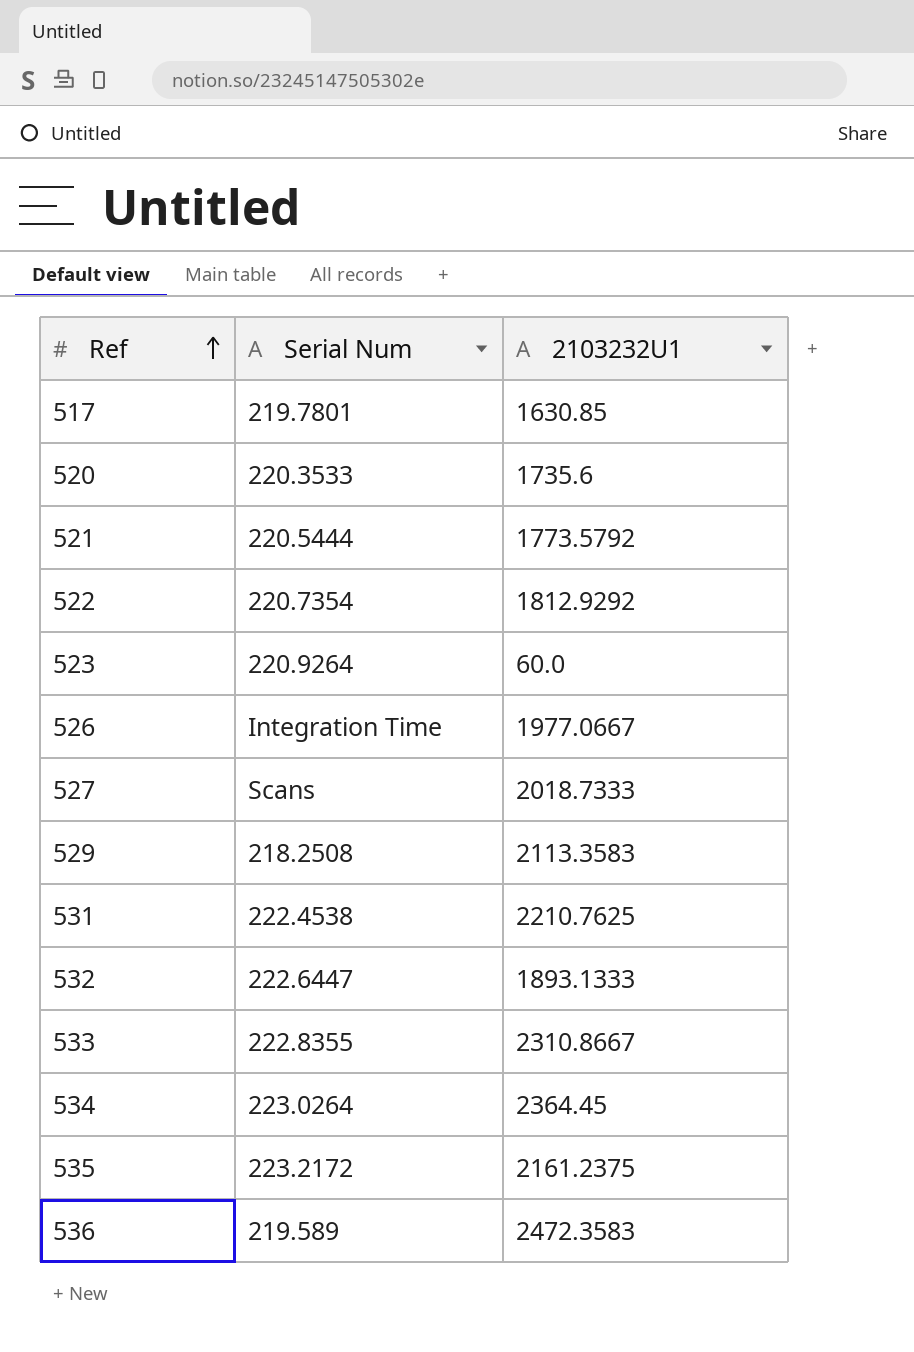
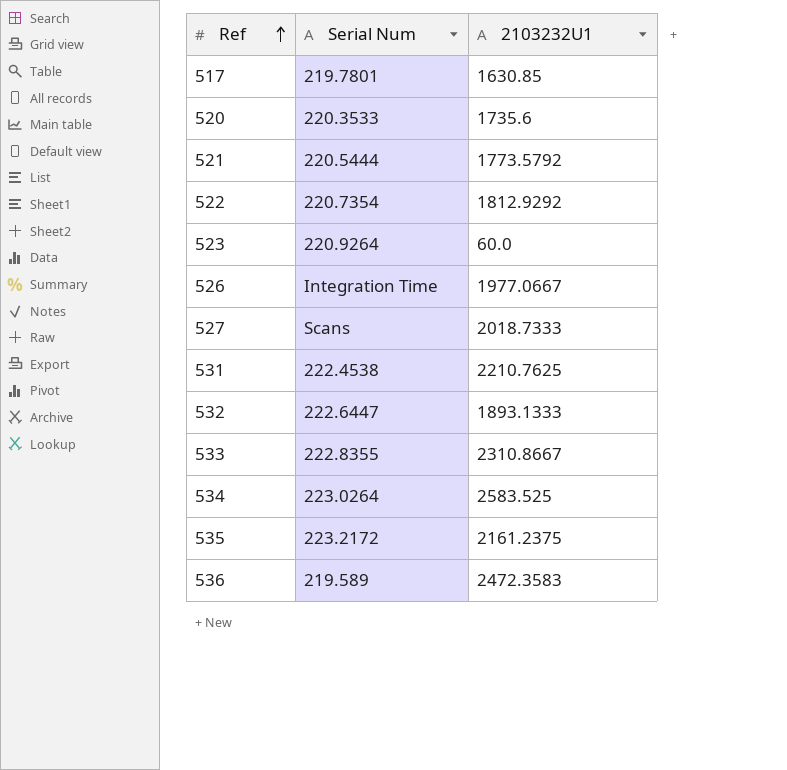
row 529: 218.2508 | 2113.3583 -> none
534 | 2103232U1: 2364.45 -> 2583.525

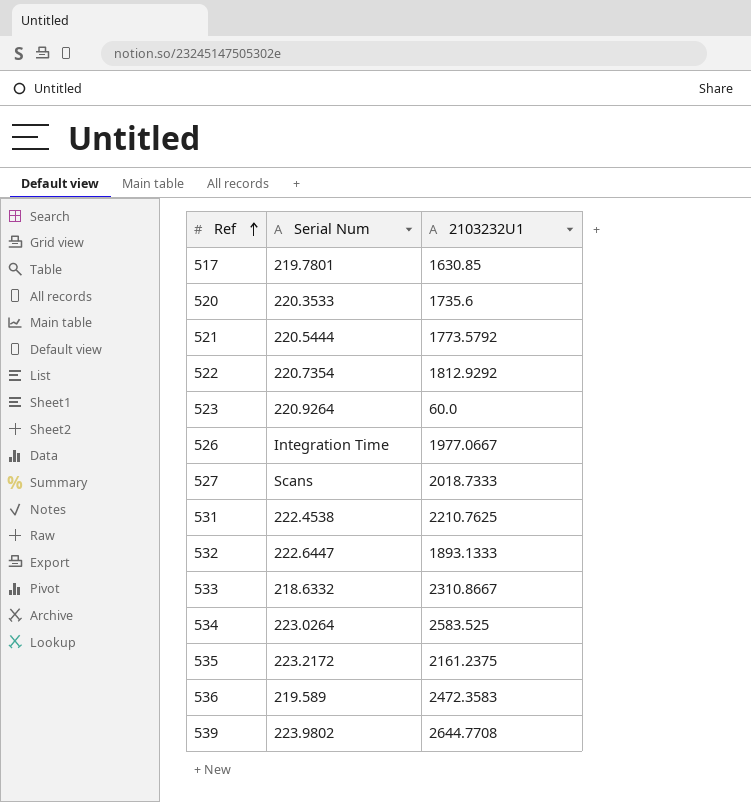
533 | Serial Num: 222.8355 -> 218.6332
row 539: none -> 223.9802 | 2644.7708

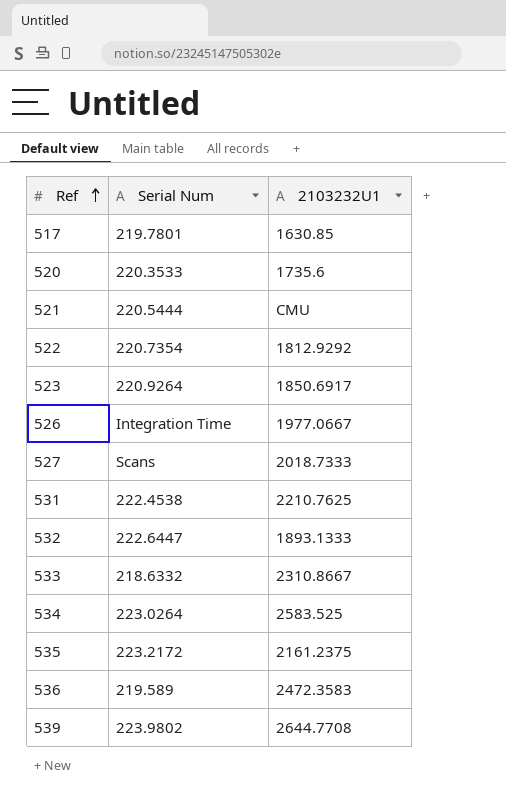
521 | 2103232U1: 1773.5792 -> CMU
523 | 2103232U1: 60.0 -> 1850.6917

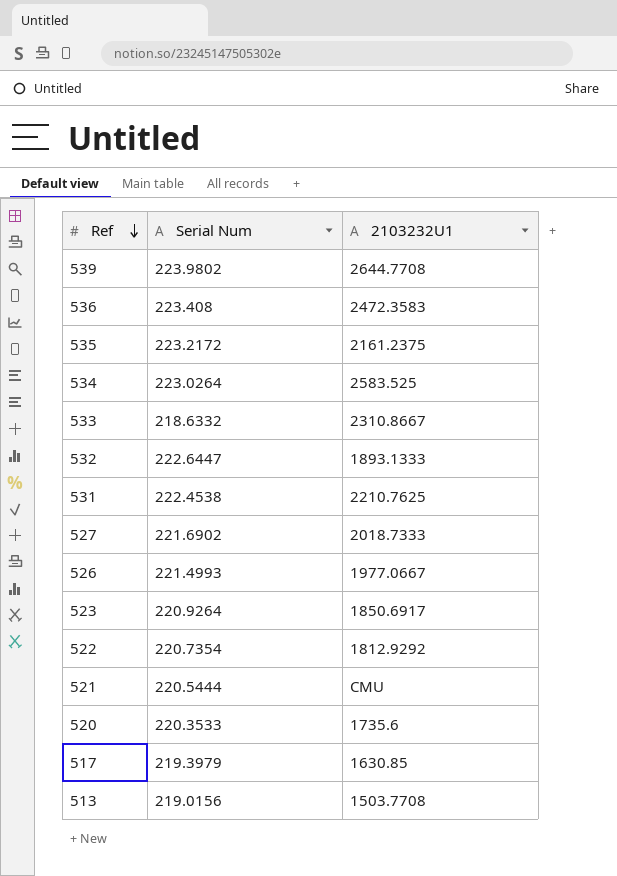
row order: Ref ascending -> Ref descending
536 | Serial Num: 219.589 -> 223.408
527 | Serial Num: Scans -> 221.6902
526 | Serial Num: Integration Time -> 221.4993
517 | Serial Num: 219.7801 -> 219.3979
row 513: none -> 219.0156 | 1503.7708

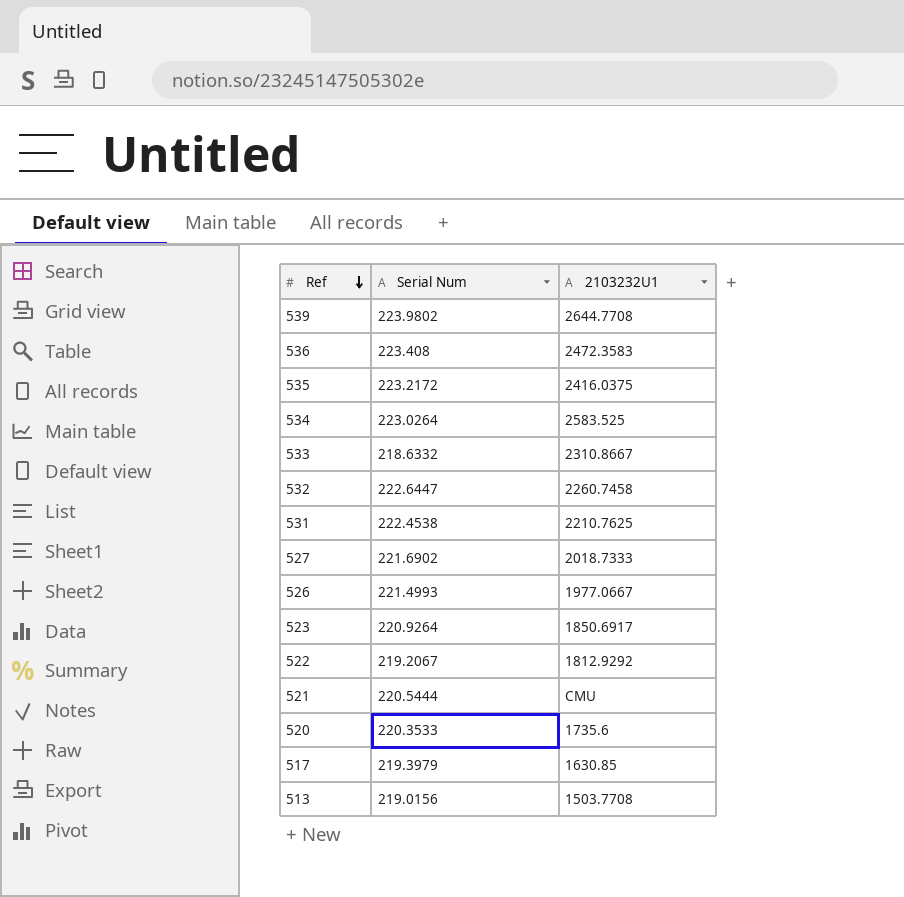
535 | 2103232U1: 2161.2375 -> 2416.0375
532 | 2103232U1: 1893.1333 -> 2260.7458
522 | Serial Num: 220.7354 -> 219.2067

